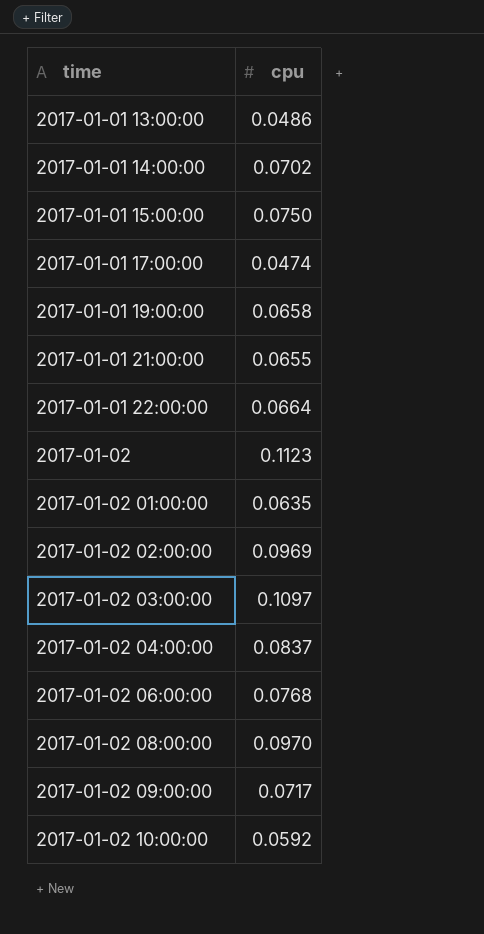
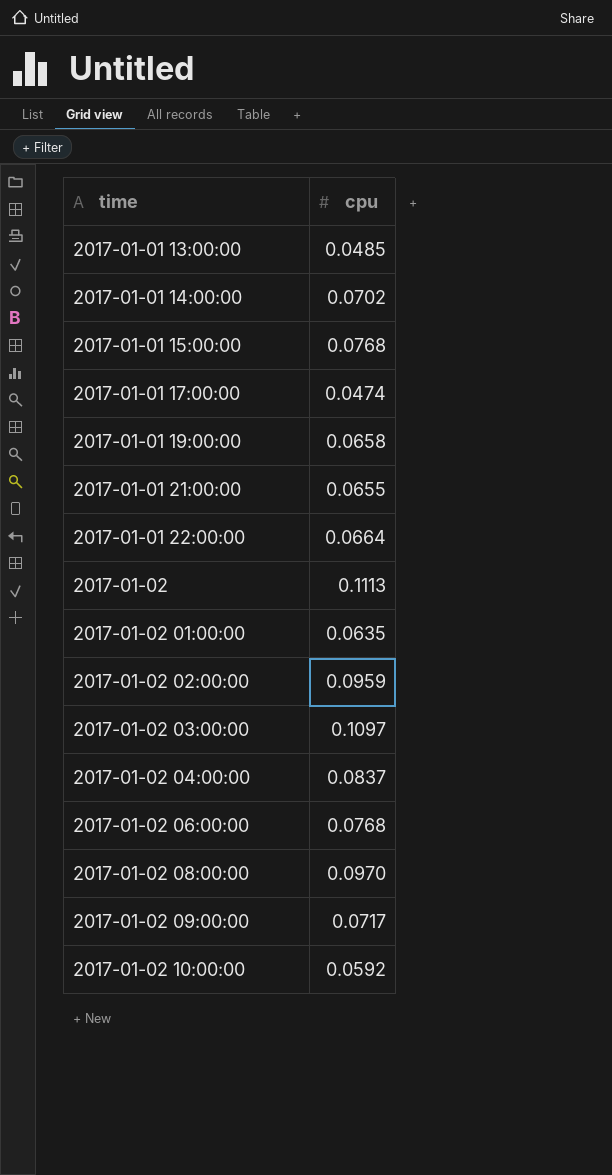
2017-01-01 13:00:00 | cpu: 0.0486 -> 0.0485
2017-01-01 15:00:00 | cpu: 0.0750 -> 0.0768
2017-01-02 | cpu: 0.1123 -> 0.1113
2017-01-02 02:00:00 | cpu: 0.0969 -> 0.0959

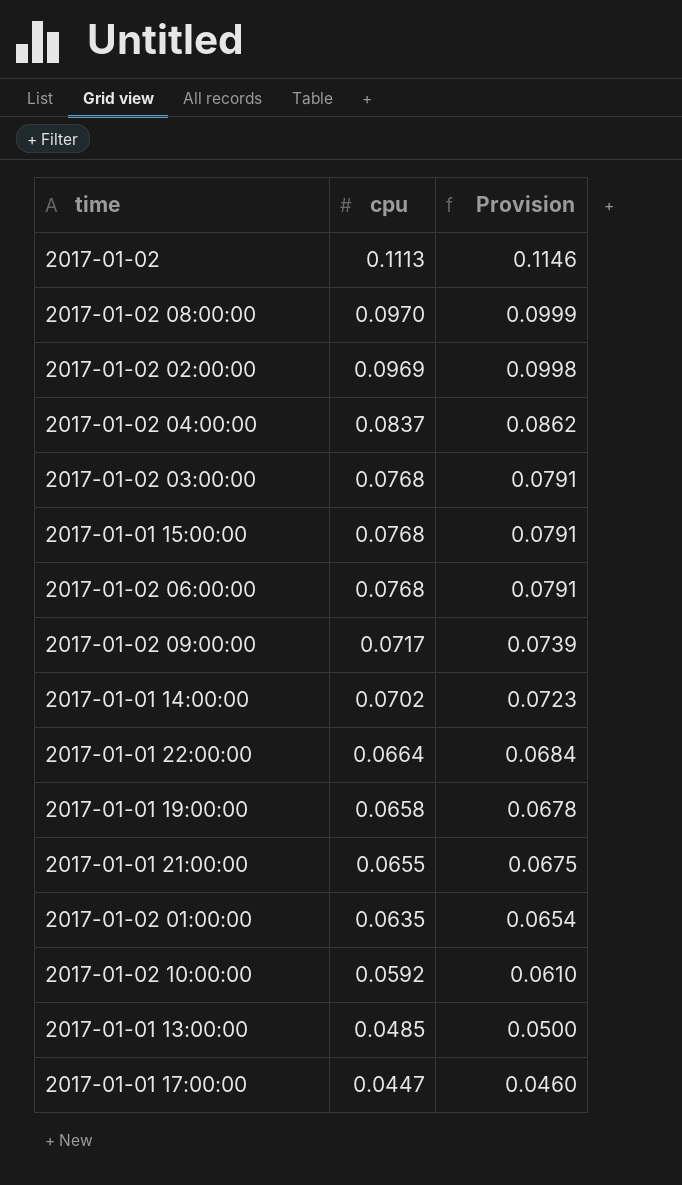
row order: time ascending -> cpu descending
column Provision | formula: none -> [cpu] * 1.03
2017-01-02 02:00:00 | cpu: 0.0959 -> 0.0969
2017-01-02 03:00:00 | cpu: 0.1097 -> 0.0768
2017-01-01 17:00:00 | cpu: 0.0474 -> 0.0447

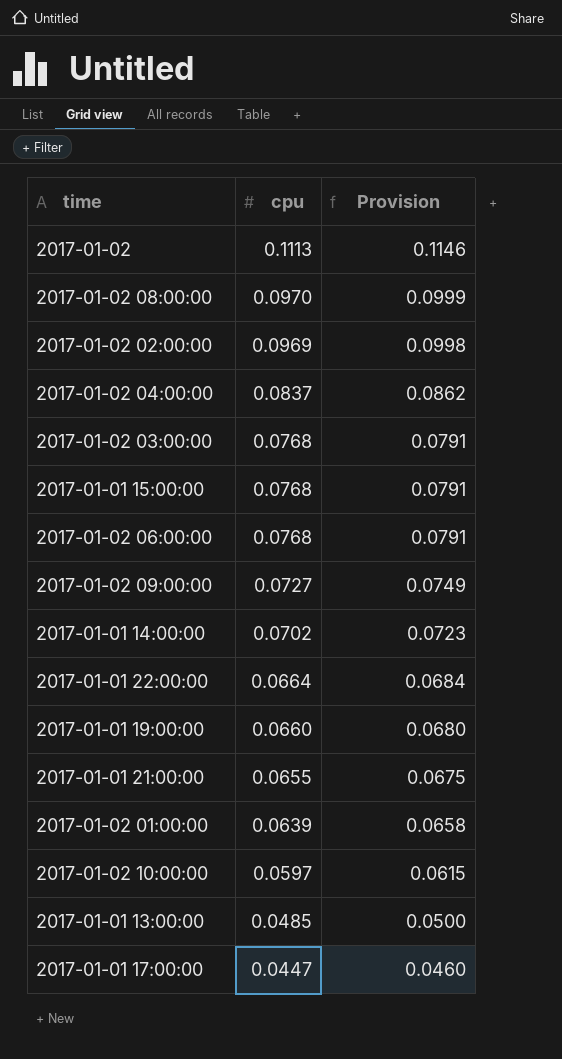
2017-01-02 09:00:00 | cpu: 0.0717 -> 0.0727
2017-01-02 09:00:00 | Provision: 0.0739 -> 0.0749
2017-01-01 19:00:00 | cpu: 0.0658 -> 0.0660
2017-01-01 19:00:00 | Provision: 0.0678 -> 0.0680
2017-01-02 01:00:00 | cpu: 0.0635 -> 0.0639
2017-01-02 01:00:00 | Provision: 0.0654 -> 0.0658
2017-01-02 10:00:00 | cpu: 0.0592 -> 0.0597
2017-01-02 10:00:00 | Provision: 0.0610 -> 0.0615

